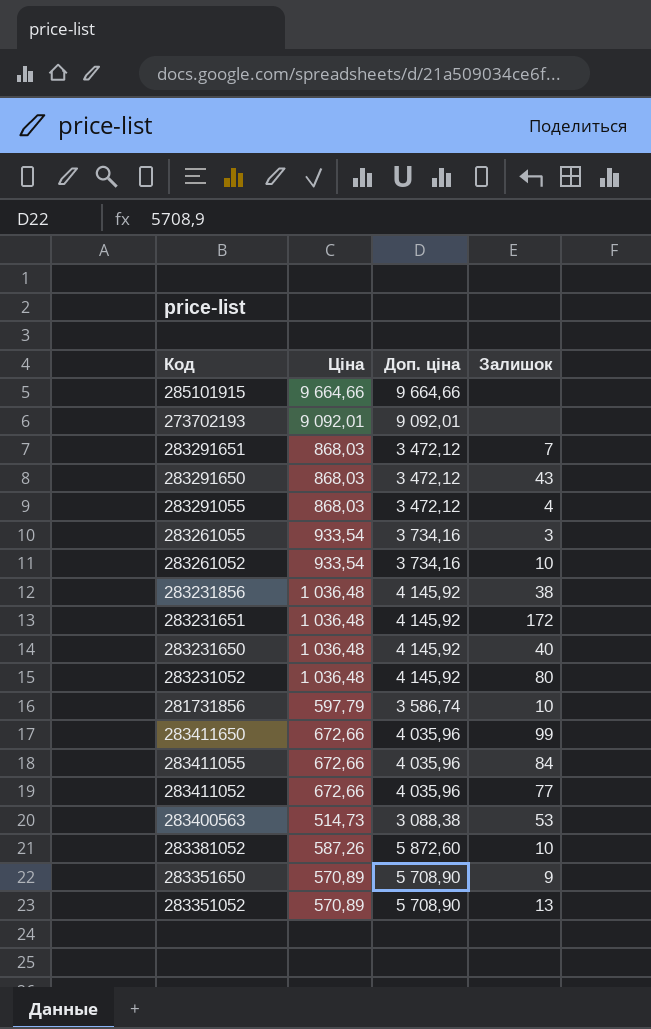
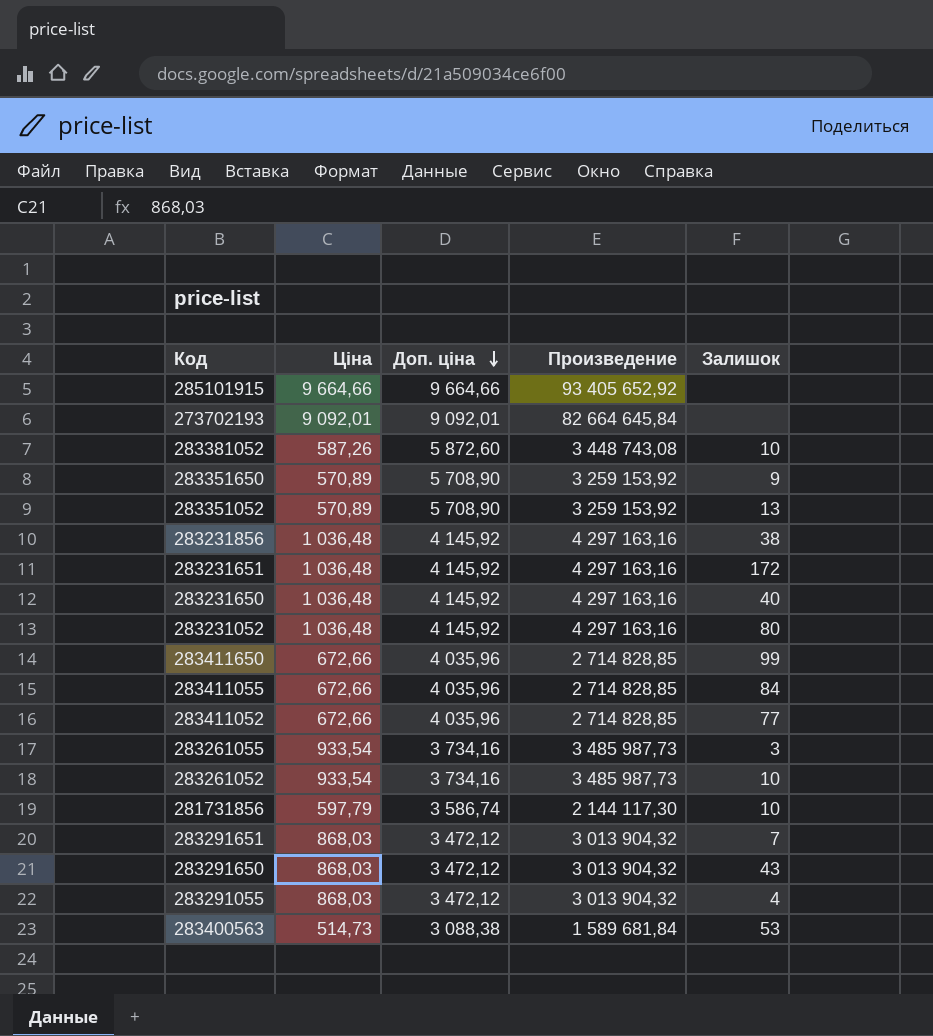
row order: none -> Доп. ціна descending
column Произведение | formula: none -> [Ціна] * [Доп. ціна]

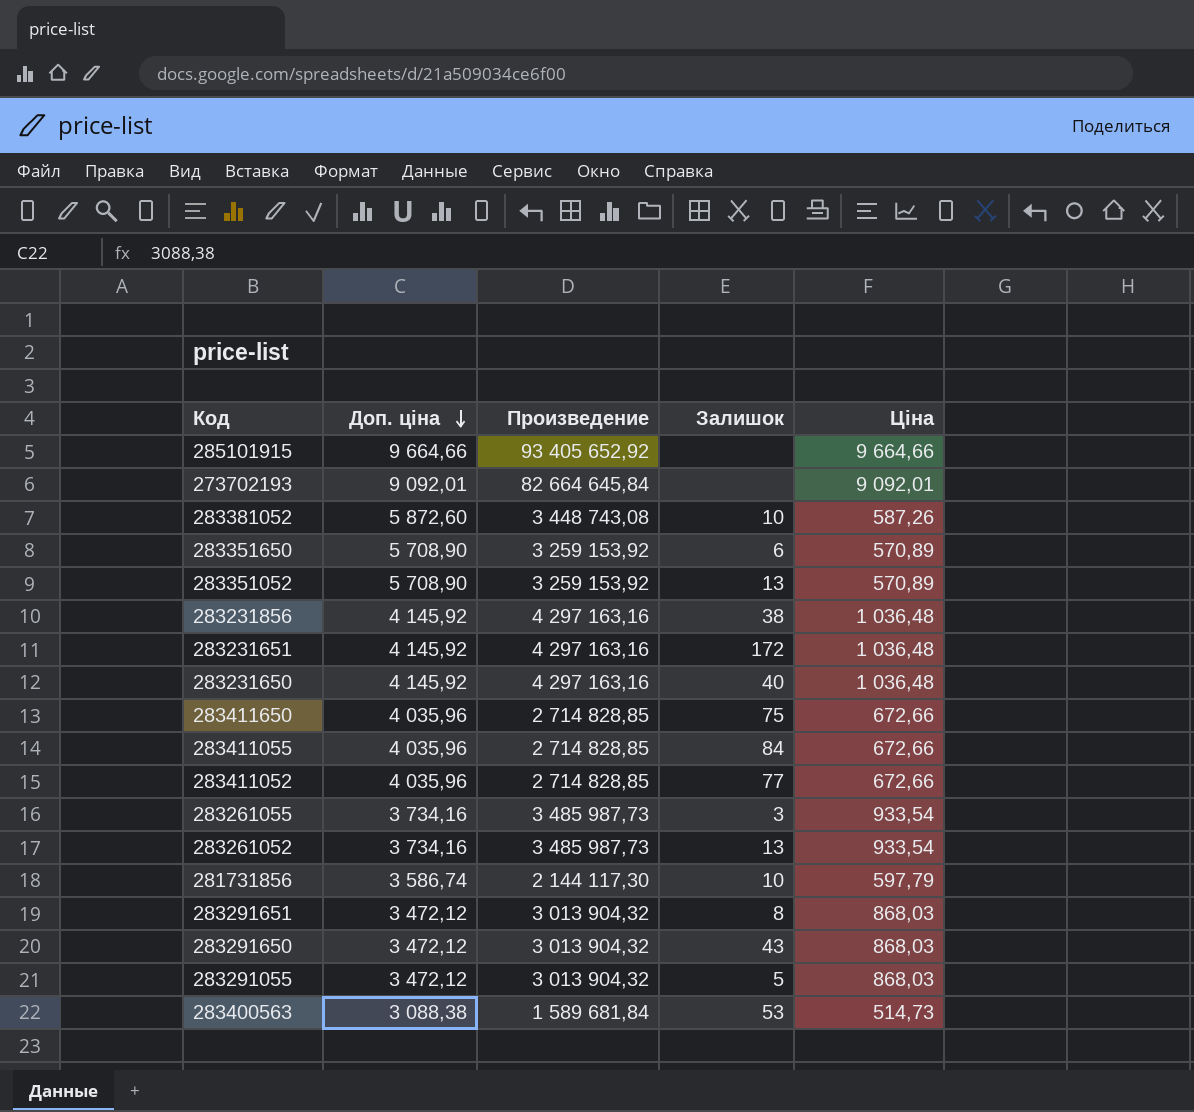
column Ціна | position: 2 -> 5
row 283231052: 1 036,48 | 4 145,92 | 4 297 163,16 | 80 -> none
283351650 | Залишок: 9 -> 6
283411650 | Залишок: 99 -> 75
283261052 | Залишок: 10 -> 13
283291651 | Залишок: 7 -> 8
283291055 | Залишок: 4 -> 5

